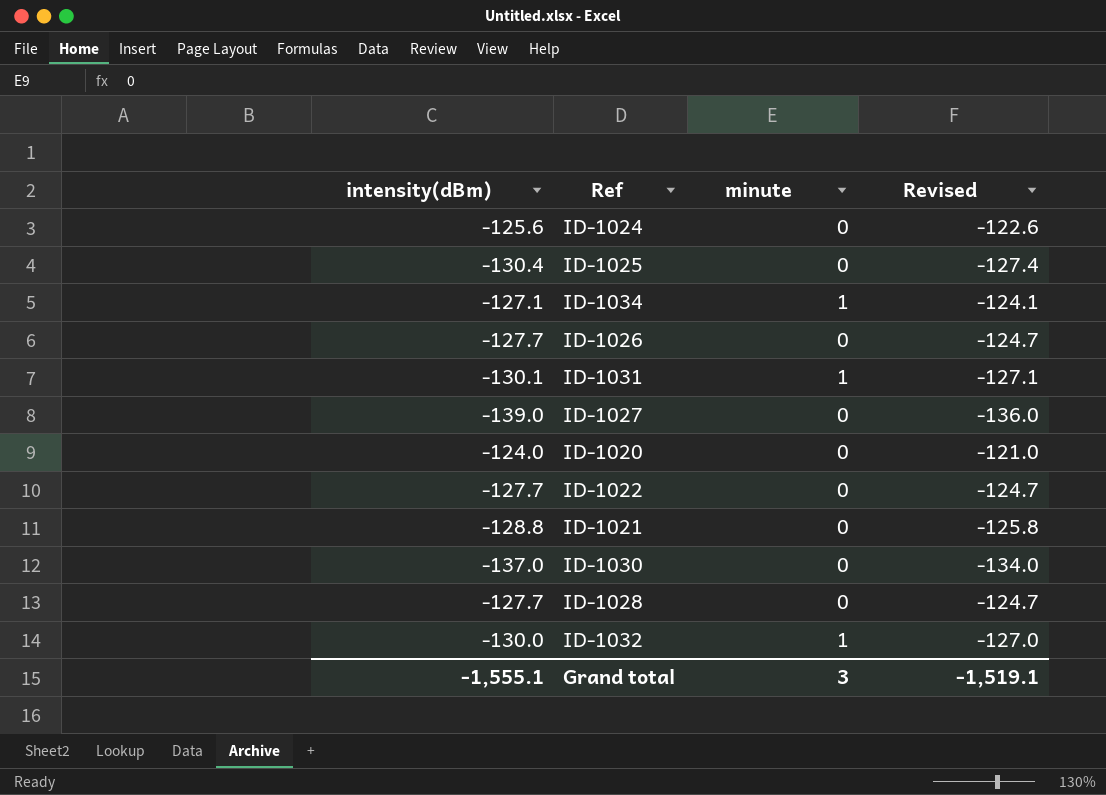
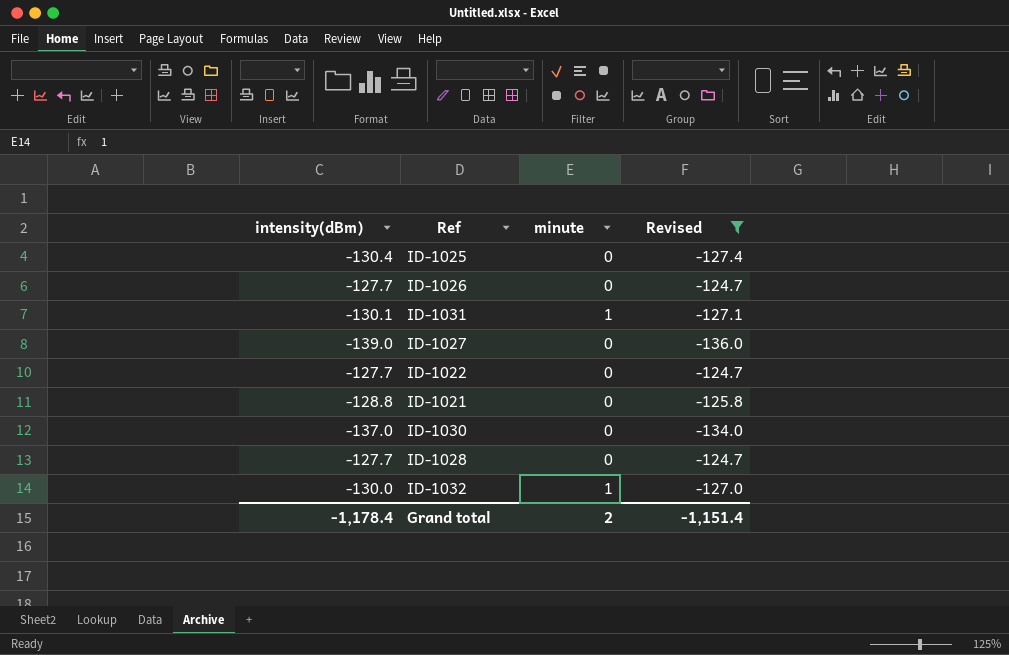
filter: none -> Revised <= -124.7
Grand total | intensity(dBm): -1,555.1 -> -1,178.4
Grand total | minute: 3 -> 2
Grand total | Revised: -1,519.1 -> -1,151.4

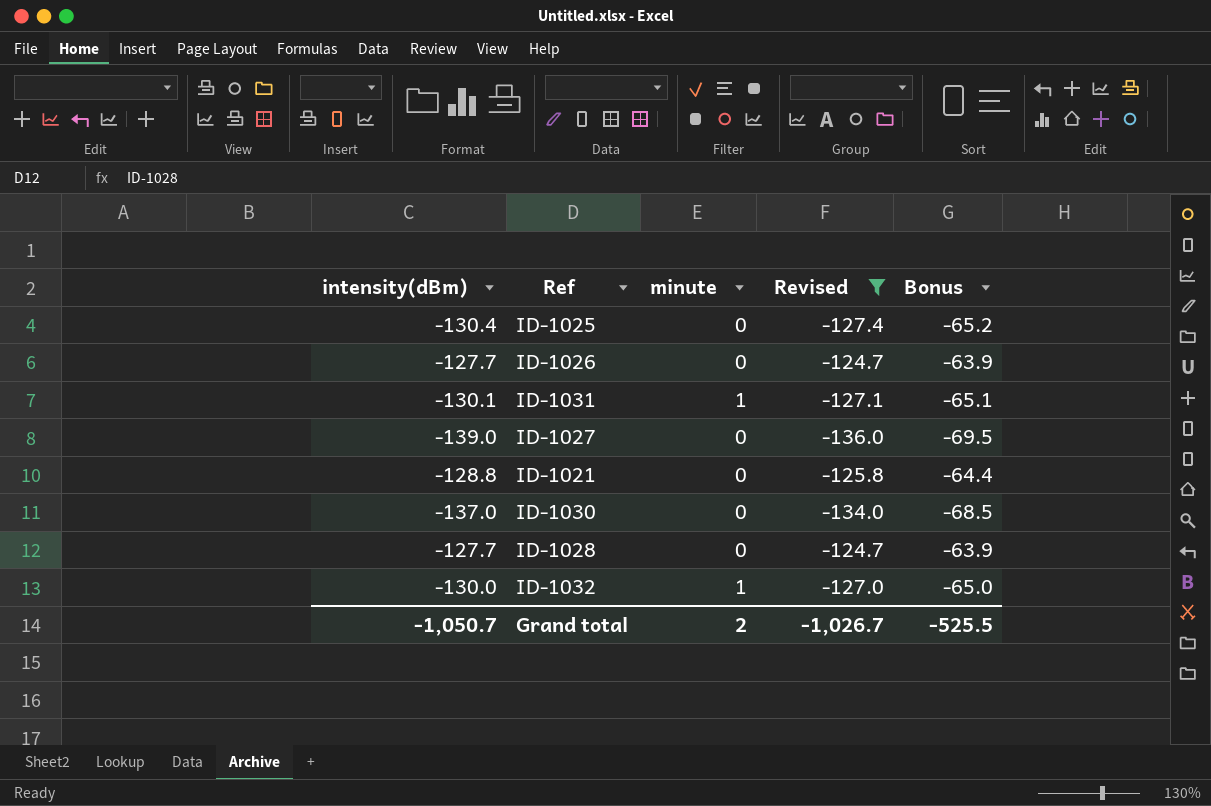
column Bonus | formula: none -> [intensity(dBm)] * 0.5
row ID-1022: -127.7 | 0 | -124.7 -> none
Grand total | intensity(dBm): -1,178.4 -> -1,050.7
Grand total | Revised: -1,151.4 -> -1,026.7

